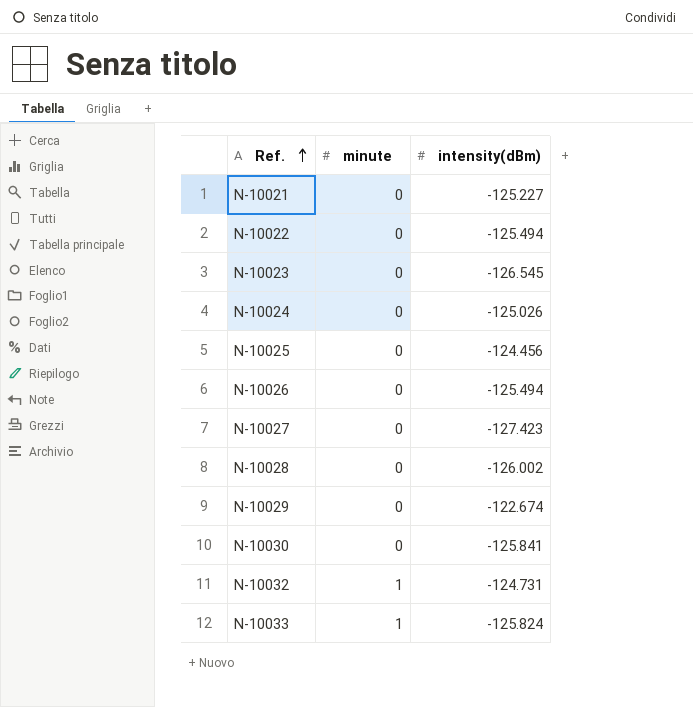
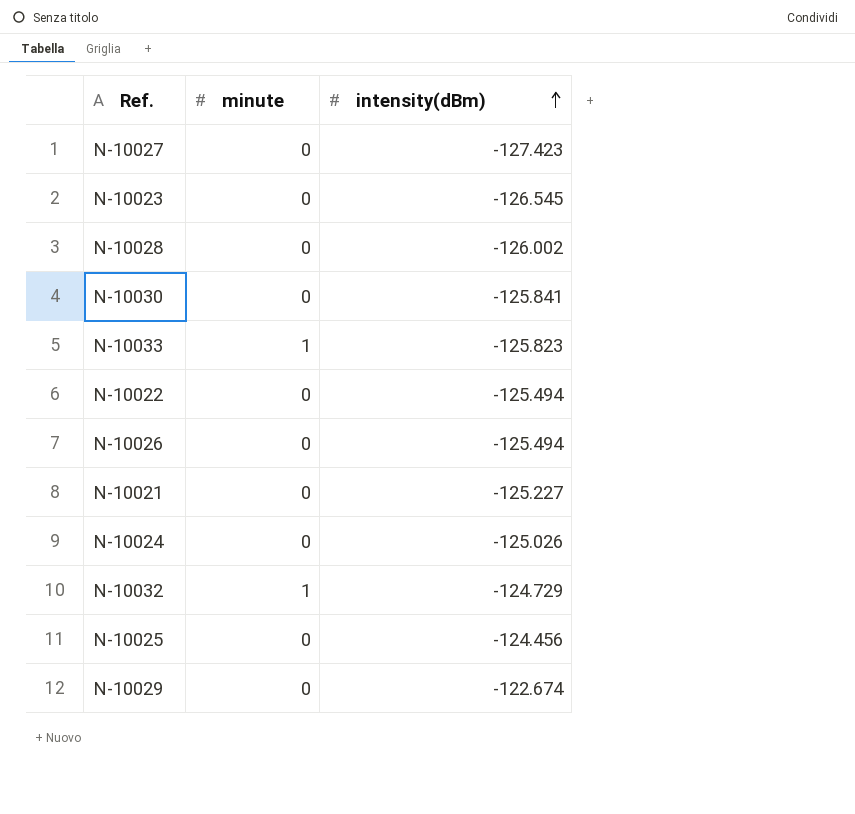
row order: Ref. ascending -> intensity(dBm) ascending
N-10033 | intensity(dBm): -125.824 -> -125.823
N-10032 | intensity(dBm): -124.731 -> -124.729

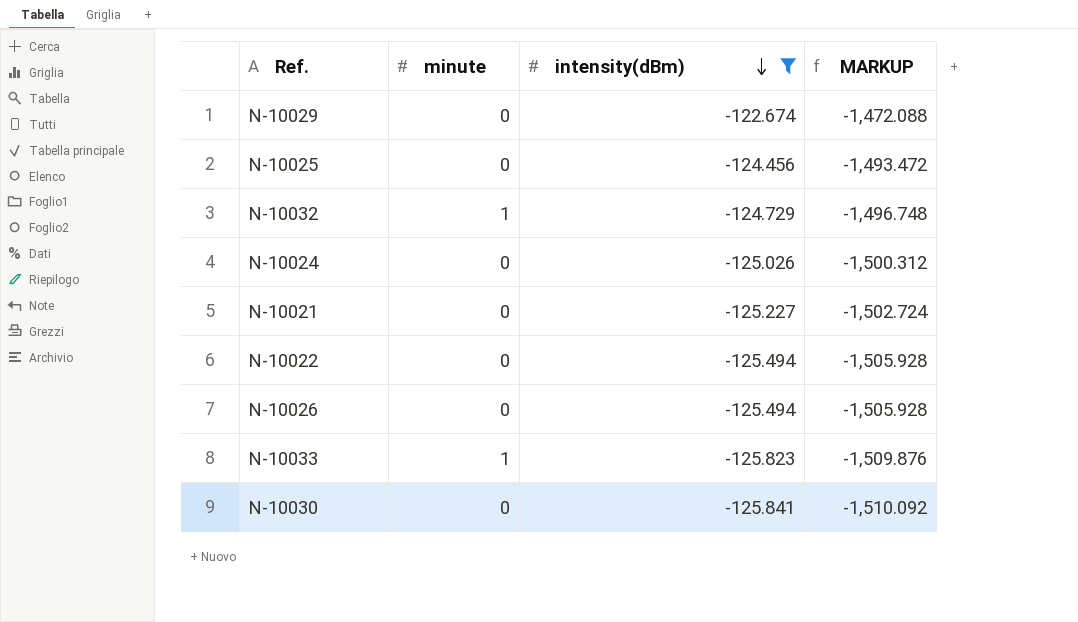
filter: none -> intensity(dBm) >= -125.841
row order: intensity(dBm) ascending -> intensity(dBm) descending
column MARKUP | formula: none -> [intensity(dBm)] * 12

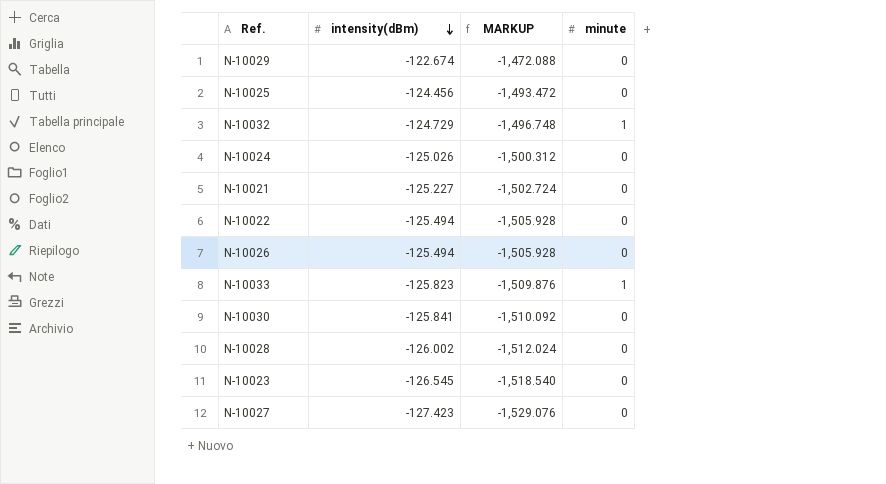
filter: intensity(dBm) >= -125.841 -> none
column minute | position: 2 -> 4

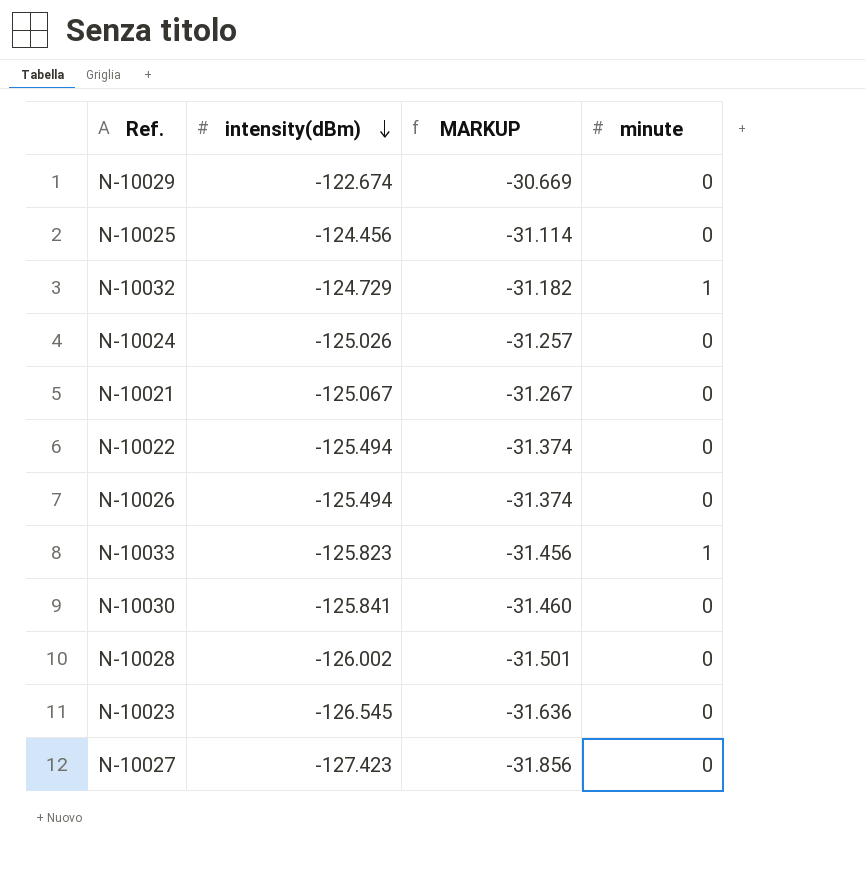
column MARKUP | formula: [intensity(dBm)] * 12 -> [intensity(dBm)] * 0.25
N-10021 | intensity(dBm): -125.227 -> -125.067

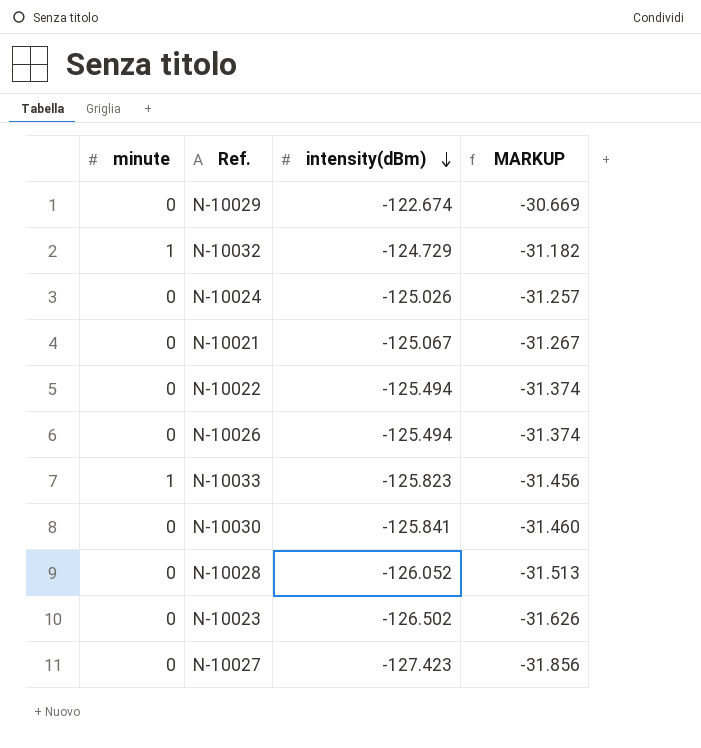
column minute | position: 4 -> 1
row N-10025: -124.456 | -31.114 | 0 -> none
N-10028 | intensity(dBm): -126.002 -> -126.052
N-10028 | MARKUP: -31.501 -> -31.513
N-10023 | intensity(dBm): -126.545 -> -126.502
N-10023 | MARKUP: -31.636 -> -31.626

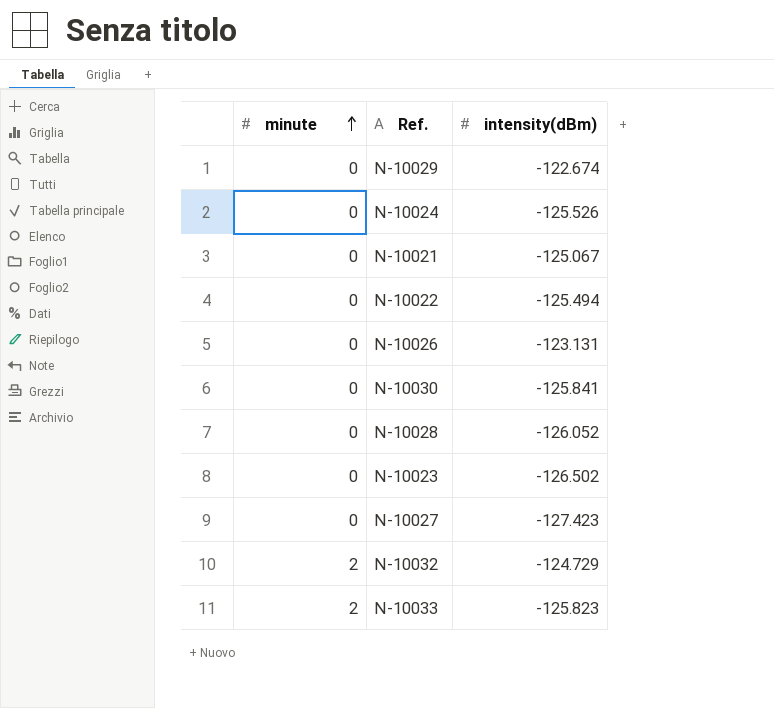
row order: intensity(dBm) descending -> minute ascending
column MARKUP | formula: [intensity(dBm)] * 0.25 -> none
N-10024 | intensity(dBm): -125.026 -> -125.526
N-10026 | intensity(dBm): -125.494 -> -123.131
N-10032 | minute: 1 -> 2
N-10033 | minute: 1 -> 2

